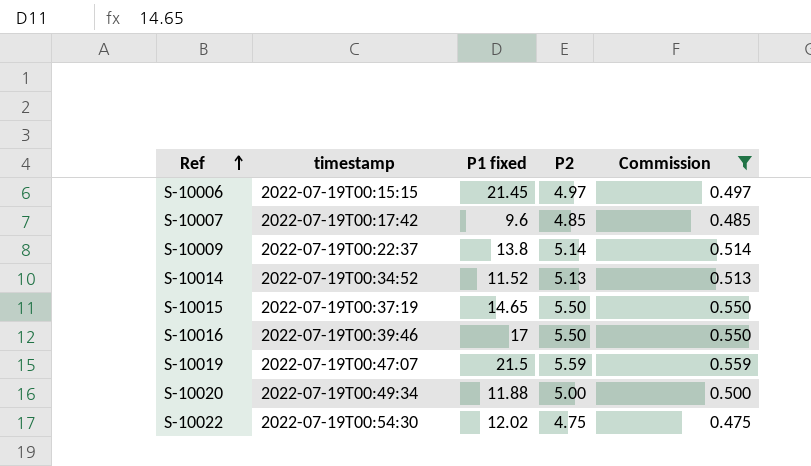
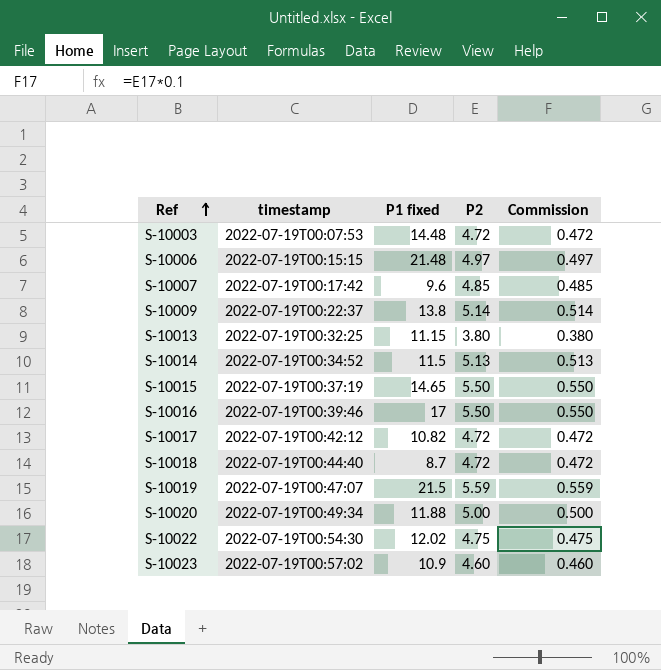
filter: Commission >= 0.475 -> none
S-10006 | P1 fixed: 21.45 -> 21.48
S-10014 | P1 fixed: 11.52 -> 11.5

